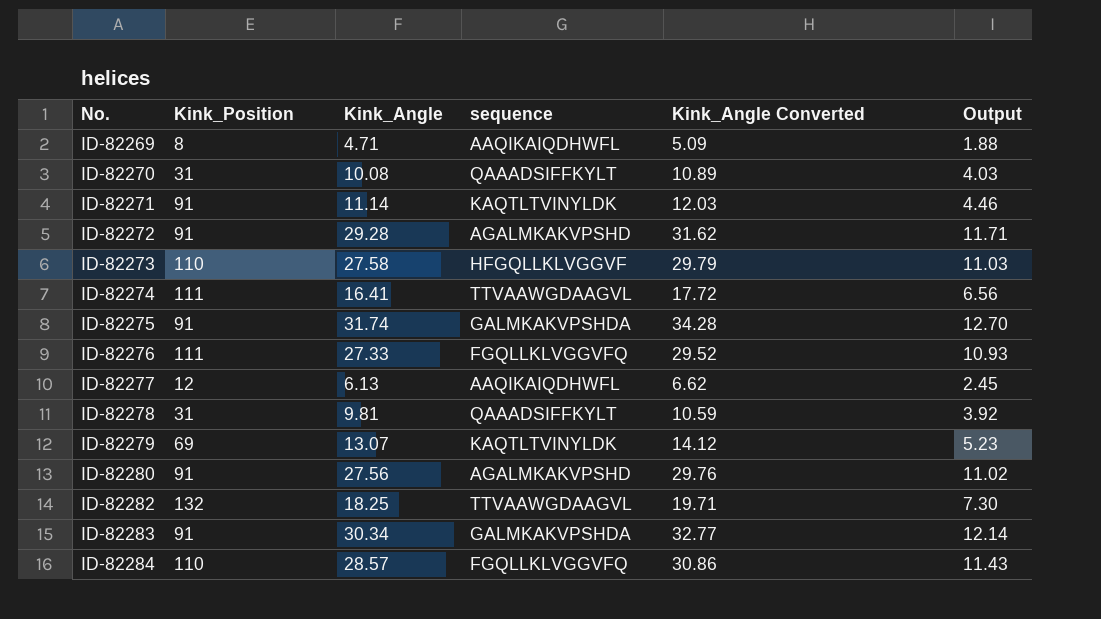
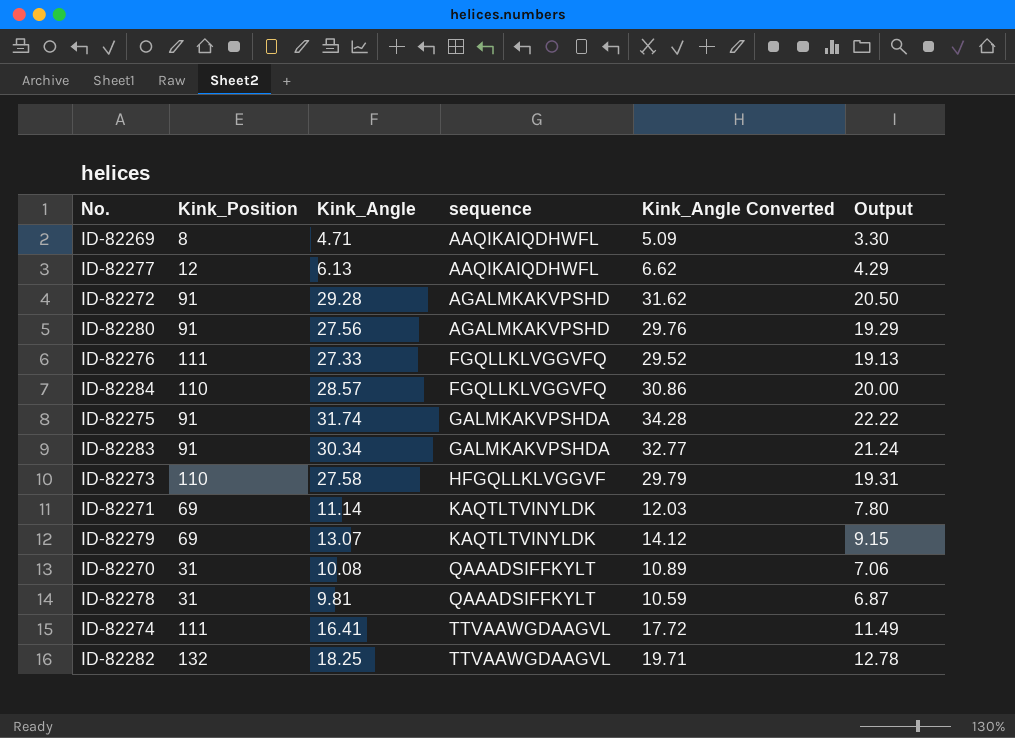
row order: No. ascending -> sequence ascending
column Output | formula: [Kink_Angle] * 0.4 -> [Kink_Angle] * 0.7
ID-82271 | Kink_Position: 91 -> 69

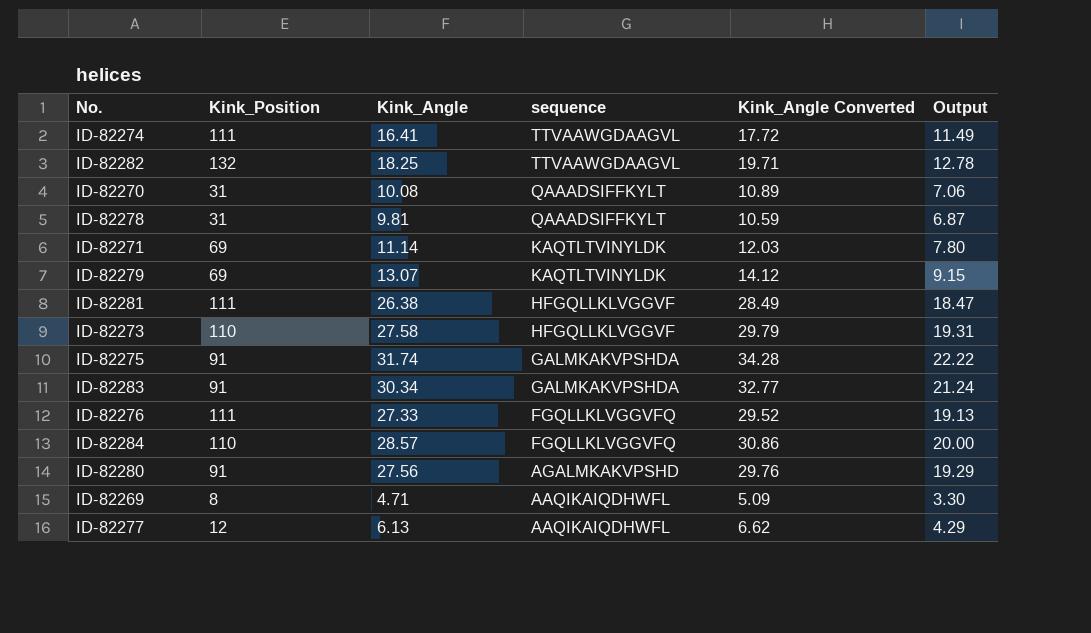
row order: sequence ascending -> sequence descending
row ID-82272: 91 | 29.28 | AGALMKAKVPSHD | 31.62 | 20.50 -> none
row ID-82281: none -> 111 | 26.38 | HFGQLLKLVGGVF | 28.49 | 18.47

